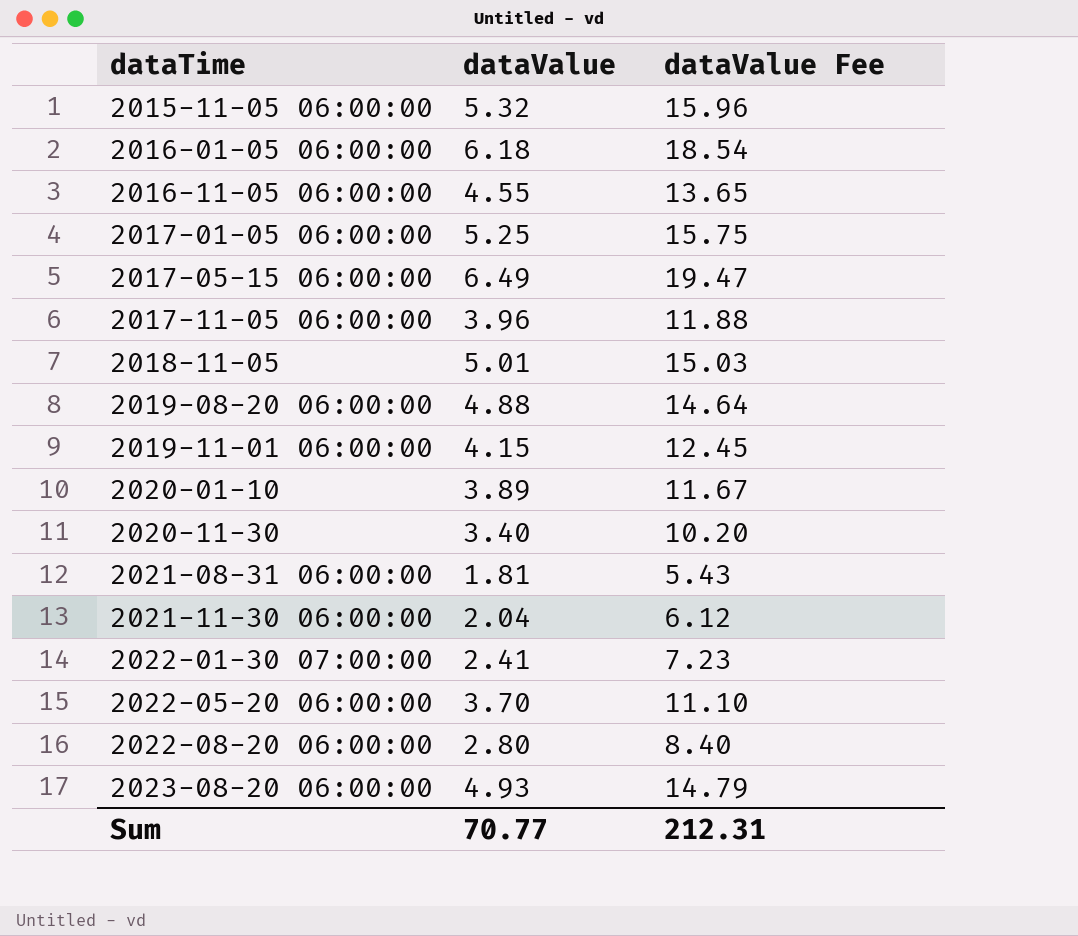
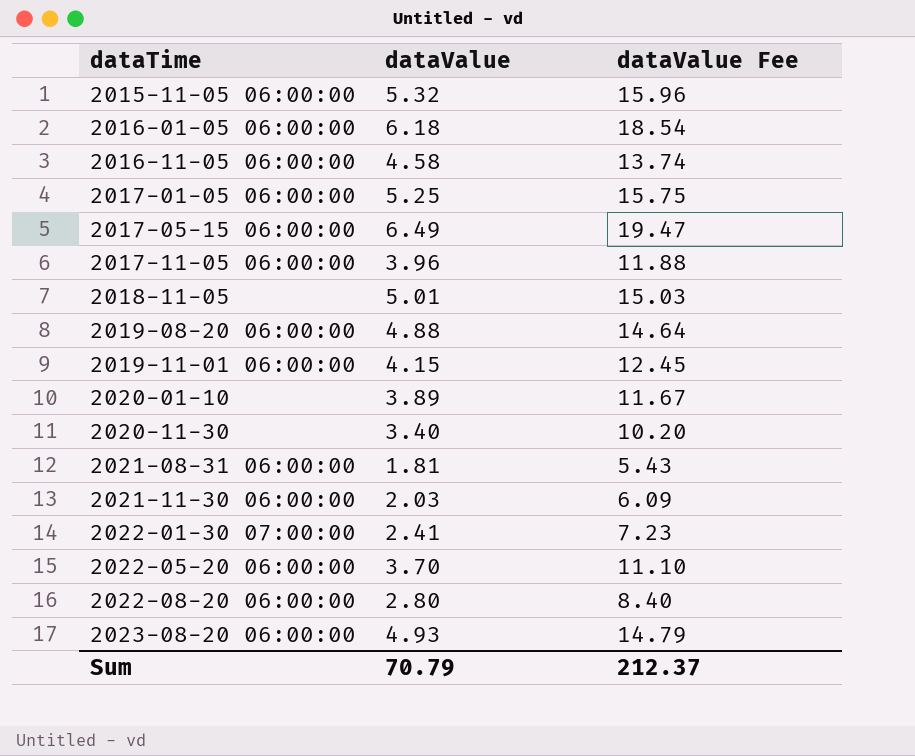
2016-11-05 06:00:00 | dataValue: 4.55 -> 4.58
2016-11-05 06:00:00 | dataValue Fee: 13.65 -> 13.74
2021-11-30 06:00:00 | dataValue: 2.04 -> 2.03
2021-11-30 06:00:00 | dataValue Fee: 6.12 -> 6.09
Sum | dataValue: 70.77 -> 70.79
Sum | dataValue Fee: 212.31 -> 212.37

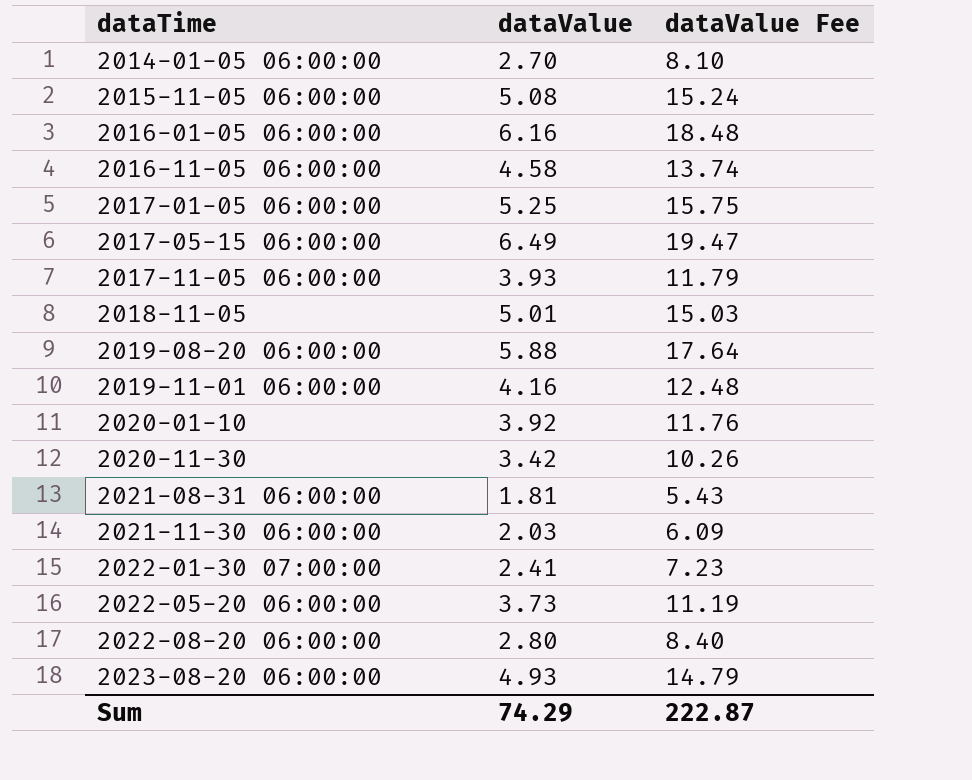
row 2014-01-05 06:00:00: none -> 2.70 | 8.10
2015-11-05 06:00:00 | dataValue: 5.32 -> 5.08
2015-11-05 06:00:00 | dataValue Fee: 15.96 -> 15.24
2016-01-05 06:00:00 | dataValue: 6.18 -> 6.16
2016-01-05 06:00:00 | dataValue Fee: 18.54 -> 18.48
2017-11-05 06:00:00 | dataValue: 3.96 -> 3.93
2017-11-05 06:00:00 | dataValue Fee: 11.88 -> 11.79
2019-08-20 06:00:00 | dataValue: 4.88 -> 5.88
2019-08-20 06:00:00 | dataValue Fee: 14.64 -> 17.64
2019-11-01 06:00:00 | dataValue: 4.15 -> 4.16
2019-11-01 06:00:00 | dataValue Fee: 12.45 -> 12.48
2020-01-10 | dataValue: 3.89 -> 3.92
2020-01-10 | dataValue Fee: 11.67 -> 11.76
2020-11-30 | dataValue: 3.40 -> 3.42
2020-11-30 | dataValue Fee: 10.20 -> 10.26
2022-05-20 06:00:00 | dataValue: 3.70 -> 3.73
2022-05-20 06:00:00 | dataValue Fee: 11.10 -> 11.19
Sum | dataValue: 70.79 -> 74.29
Sum | dataValue Fee: 212.37 -> 222.87

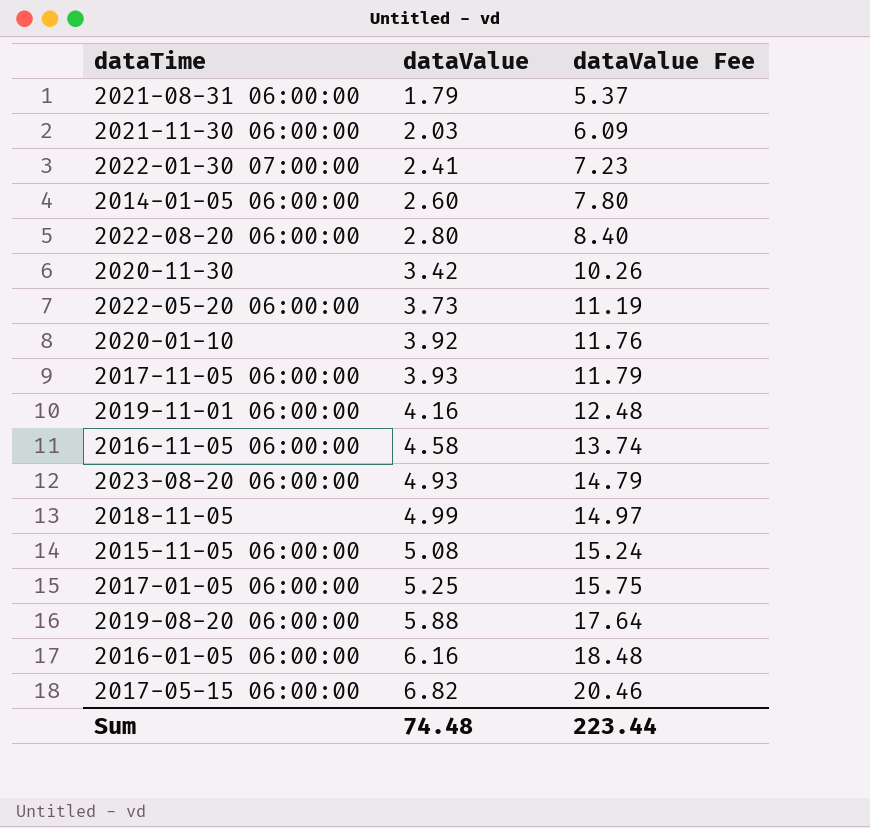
row order: dataTime ascending -> dataValue ascending
2021-08-31 06:00:00 | dataValue: 1.81 -> 1.79
2021-08-31 06:00:00 | dataValue Fee: 5.43 -> 5.37
2014-01-05 06:00:00 | dataValue: 2.70 -> 2.60
2014-01-05 06:00:00 | dataValue Fee: 8.10 -> 7.80
2018-11-05 | dataValue: 5.01 -> 4.99
2018-11-05 | dataValue Fee: 15.03 -> 14.97
2017-05-15 06:00:00 | dataValue: 6.49 -> 6.82
2017-05-15 06:00:00 | dataValue Fee: 19.47 -> 20.46
Sum | dataValue: 74.29 -> 74.48
Sum | dataValue Fee: 222.87 -> 223.44

